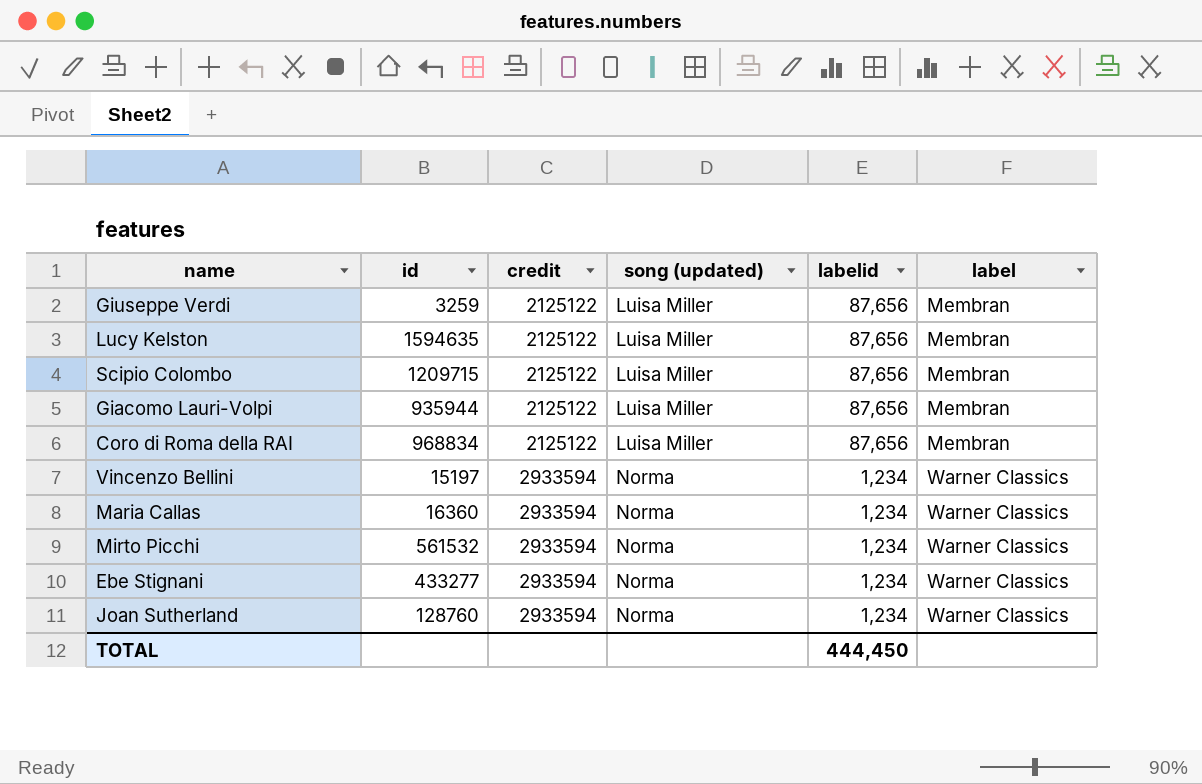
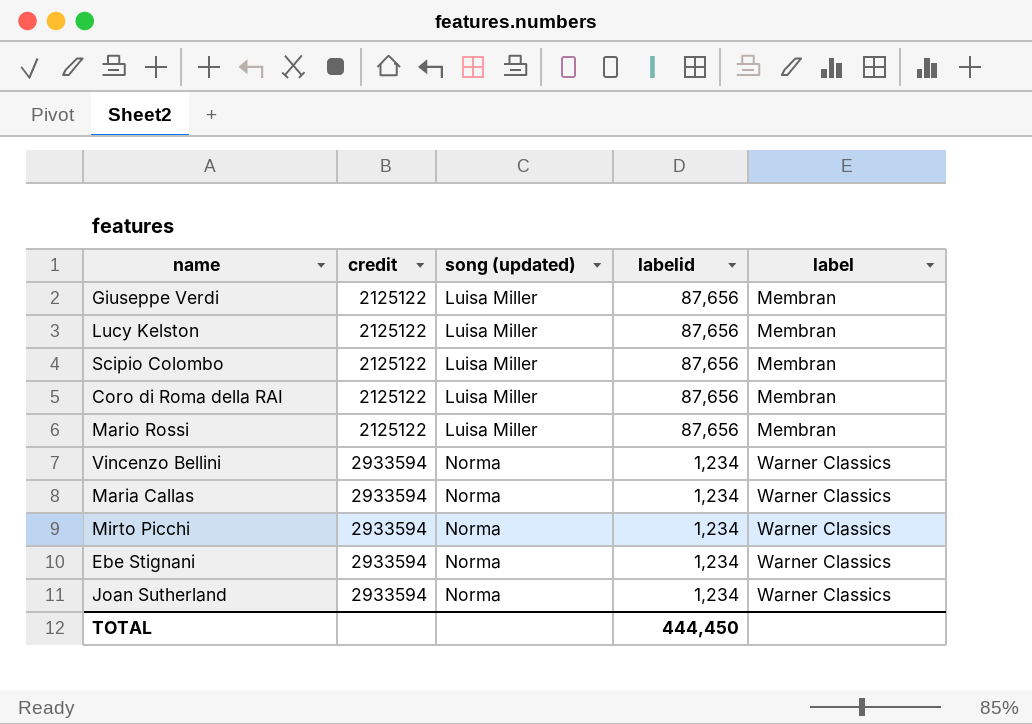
column id | position: 2 -> none
row Giacomo Lauri-Volpi: 935944 | 2125122 | Luisa Miller | 87,656 | Membran -> none
row Mario Rossi: none -> 2125122 | Luisa Miller | 87,656 | Membran

